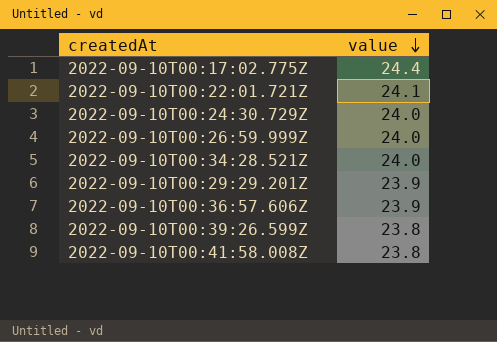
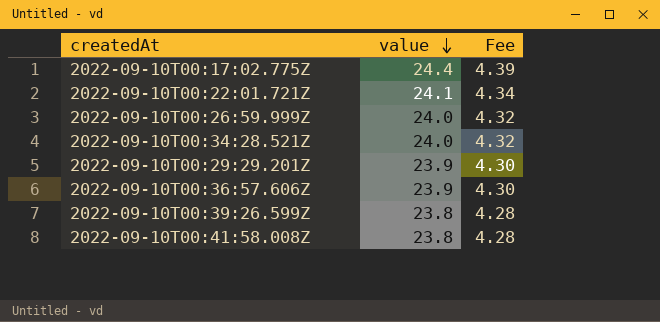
column Fee | formula: none -> [value] * 0.18
row 2022-09-10T00:24:30.729Z: 24.0 -> none

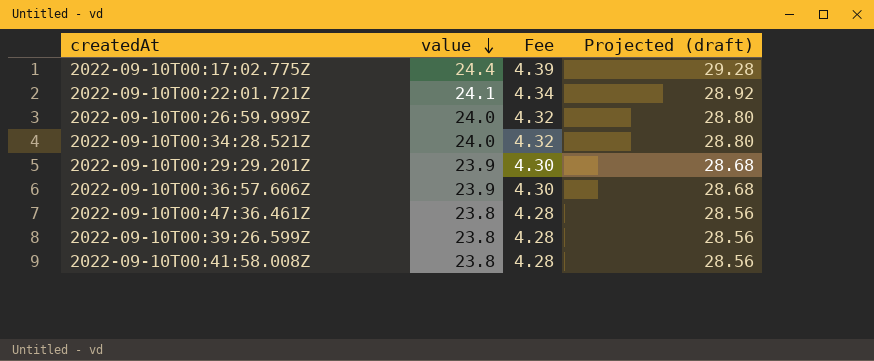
column Projected (draft) | formula: none -> [value] * 1.2
row 2022-09-10T00:47:36.461Z: none -> 23.8 | 4.28 | 28.56

